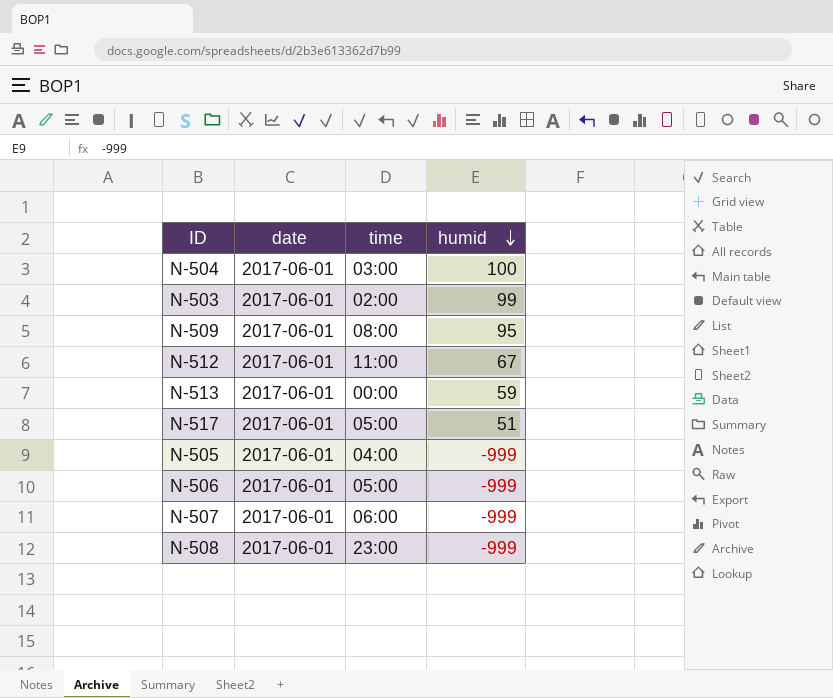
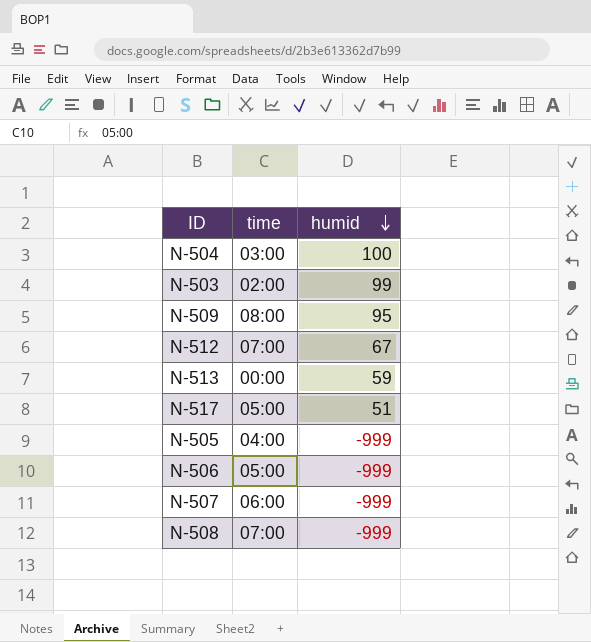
column date | position: 2 -> none
N-512 | time: 11:00 -> 07:00
N-508 | time: 23:00 -> 07:00

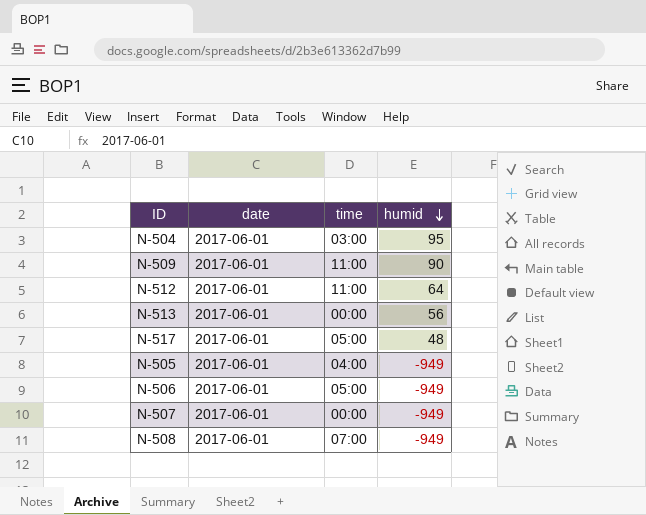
column date | position: none -> 2
row N-503: 02:00 | 99 -> none
N-504 | humid: 100 -> 95
N-509 | time: 08:00 -> 11:00
N-509 | humid: 95 -> 90
N-512 | time: 07:00 -> 11:00
N-512 | humid: 67 -> 64
N-513 | humid: 59 -> 56
N-517 | humid: 51 -> 48
N-505 | humid: -999 -> -949
N-506 | humid: -999 -> -949
N-507 | time: 06:00 -> 00:00
N-507 | humid: -999 -> -949
N-508 | humid: -999 -> -949

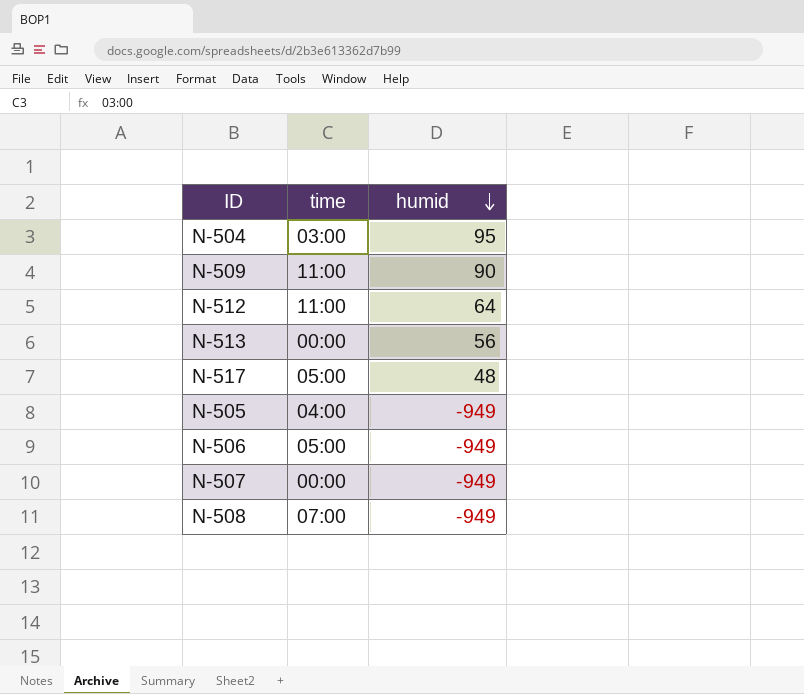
column date | position: 2 -> none

